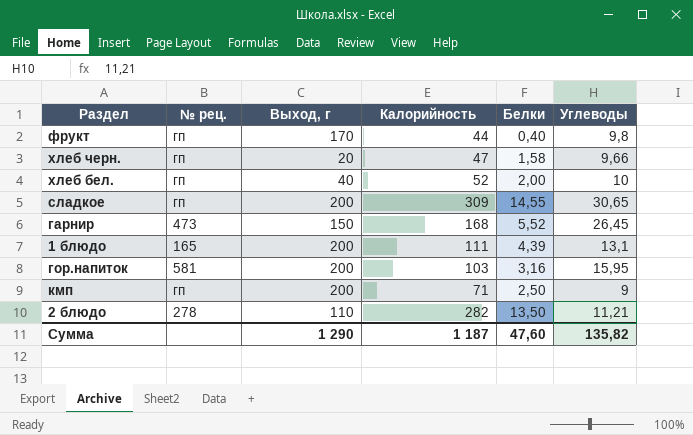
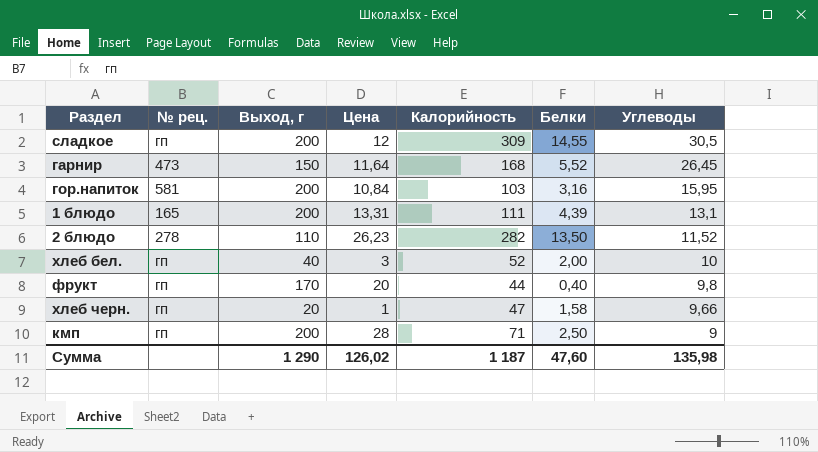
row order: none -> Углеводы descending
column Цена | position: none -> 4
сладкое | Углеводы: 30,65 -> 30,5
2 блюдо | Углеводы: 11,21 -> 11,52
Сумма | Углеводы: 135,82 -> 135,98

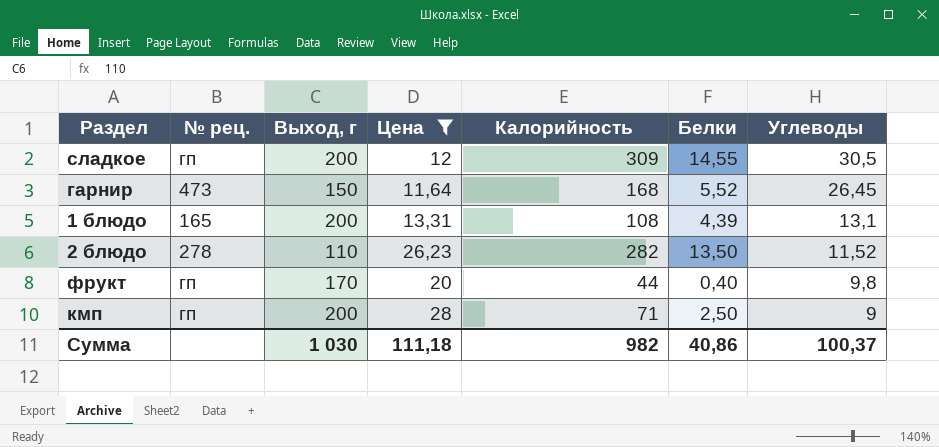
filter: none -> Цена >= 11,64
1 блюдо | Калорийность: 111 -> 108
Сумма | Выход, г: 1 290 -> 1 030
Сумма | Цена: 126,02 -> 111,18
Сумма | Калорийность: 1 187 -> 982
Сумма | Белки: 47,60 -> 40,86
Сумма | Углеводы: 135,98 -> 100,37

